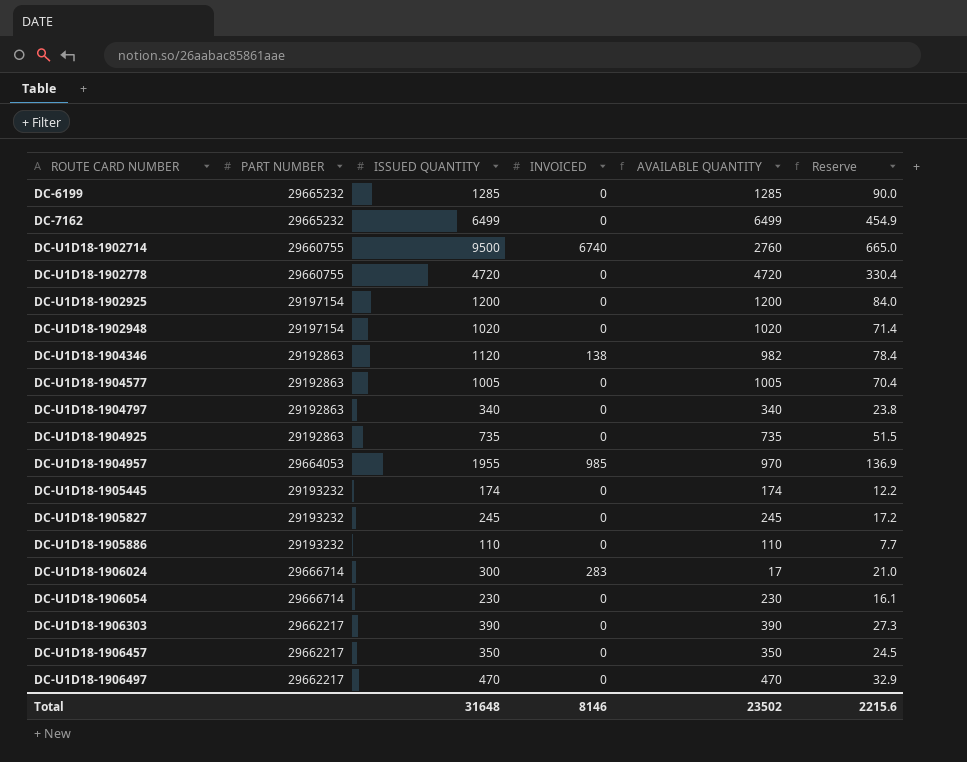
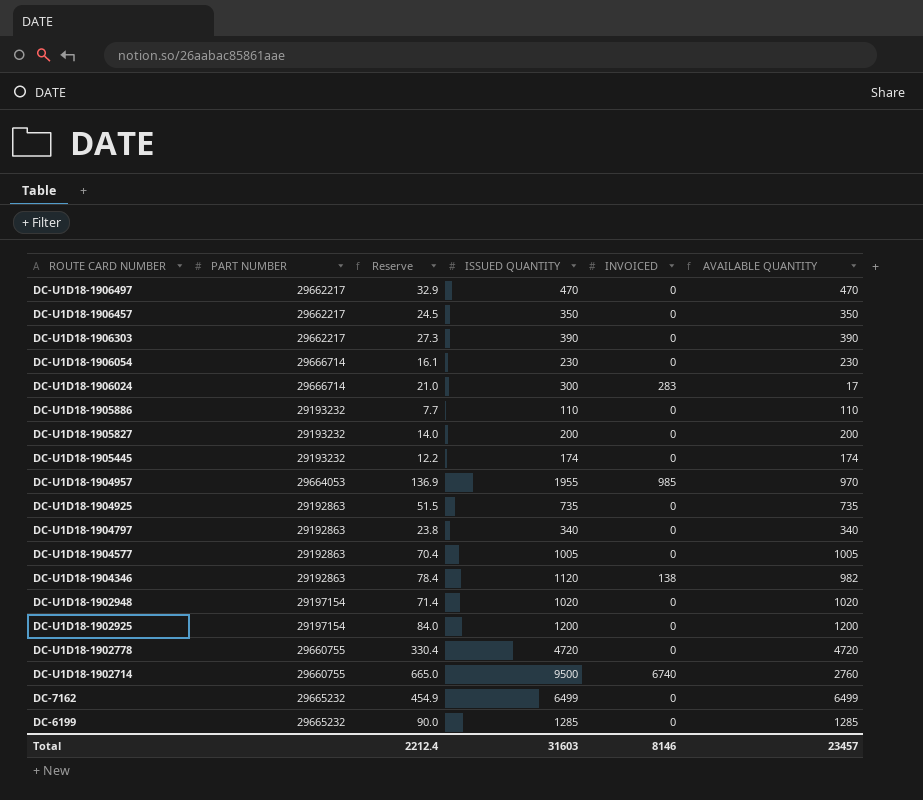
row order: ROUTE CARD NUMBER ascending -> ROUTE CARD NUMBER descending
column Reserve | position: 6 -> 3
DC-U1D18-1905827 | Reserve: 17.2 -> 14.0
DC-U1D18-1905827 | ISSUED QUANTITY: 245 -> 200
DC-U1D18-1905827 | AVAILABLE QUANTITY: 245 -> 200
Total | Reserve: 2215.6 -> 2212.4
Total | ISSUED QUANTITY: 31648 -> 31603
Total | AVAILABLE QUANTITY: 23502 -> 23457

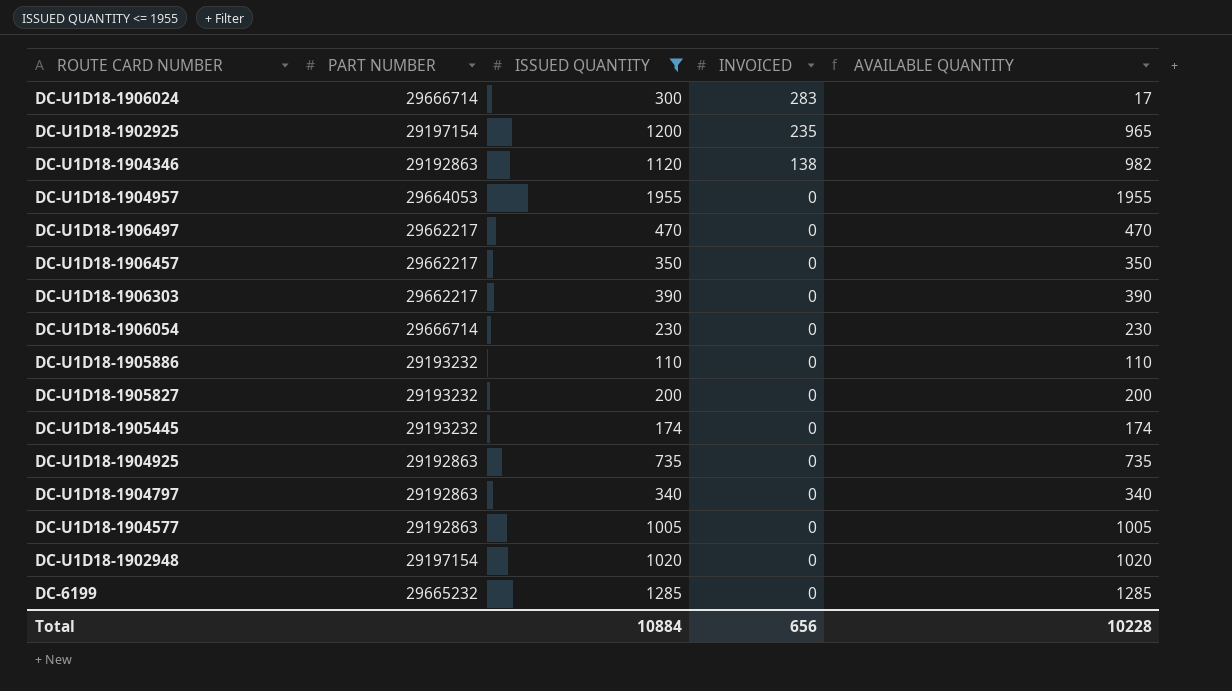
filter: none -> ISSUED QUANTITY <= 1955
row order: ROUTE CARD NUMBER descending -> INVOICED descending
column Reserve | formula: [ISSUED QUANTITY] * 0.07 -> none
DC-U1D18-1902925 | INVOICED: 0 -> 235
DC-U1D18-1902925 | AVAILABLE QUANTITY: 1200 -> 965
DC-U1D18-1904957 | INVOICED: 985 -> 0
DC-U1D18-1904957 | AVAILABLE QUANTITY: 970 -> 1955
Total | ISSUED QUANTITY: 31603 -> 10884
Total | INVOICED: 8146 -> 656
Total | AVAILABLE QUANTITY: 23457 -> 10228

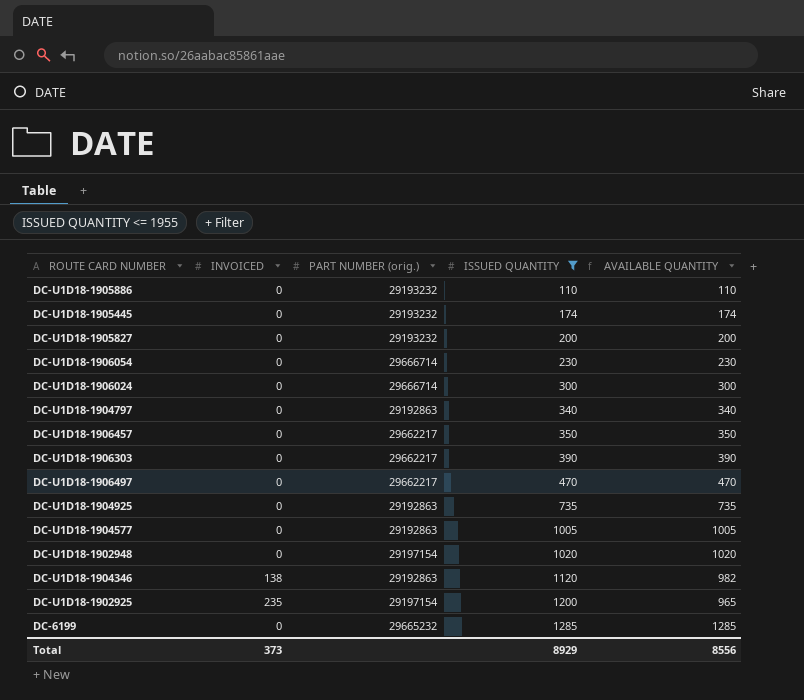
row order: INVOICED descending -> ISSUED QUANTITY ascending
column INVOICED | position: 4 -> 2
column name: PART NUMBER -> PART NUMBER (orig.)
row DC-U1D18-1904957: 29664053 | 1955 | 0 | 1955 -> none
DC-U1D18-1906024 | INVOICED: 283 -> 0
DC-U1D18-1906024 | AVAILABLE QUANTITY: 17 -> 300
Total | INVOICED: 656 -> 373
Total | ISSUED QUANTITY: 10884 -> 8929
Total | AVAILABLE QUANTITY: 10228 -> 8556

